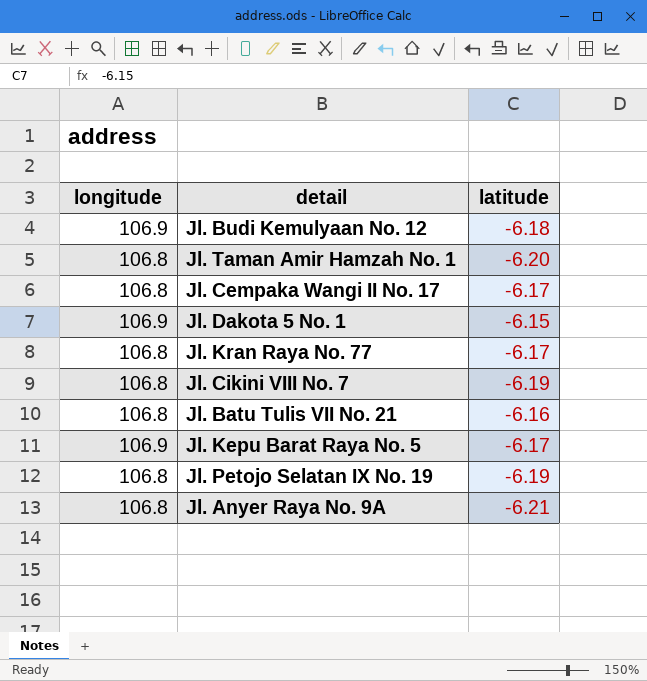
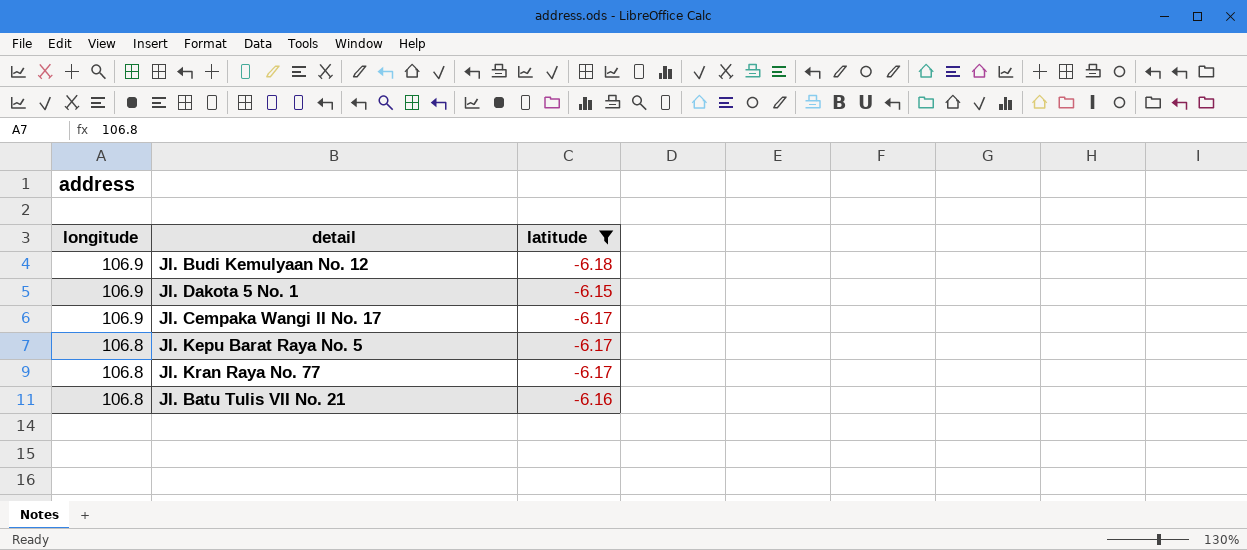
filter: none -> latitude >= -6.18
row order: none -> longitude descending
Jl. Cempaka Wangi II No. 17 | longitude: 106.8 -> 106.9
Jl. Kepu Barat Raya No. 5 | longitude: 106.9 -> 106.8

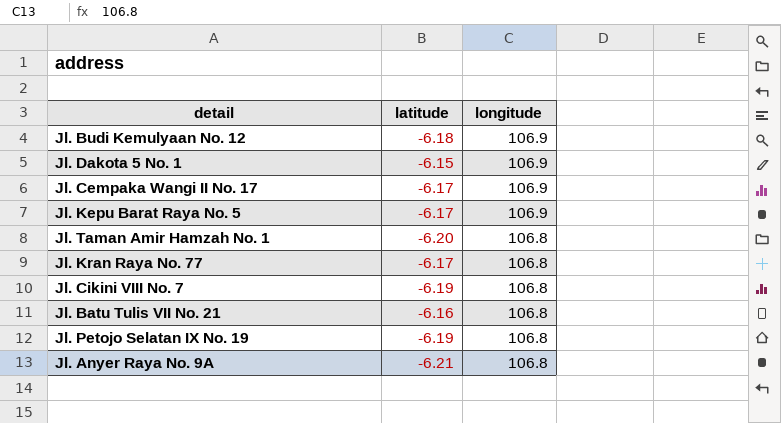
filter: latitude >= -6.18 -> none
column longitude | position: 1 -> 3
Jl. Kepu Barat Raya No. 5 | longitude: 106.8 -> 106.9

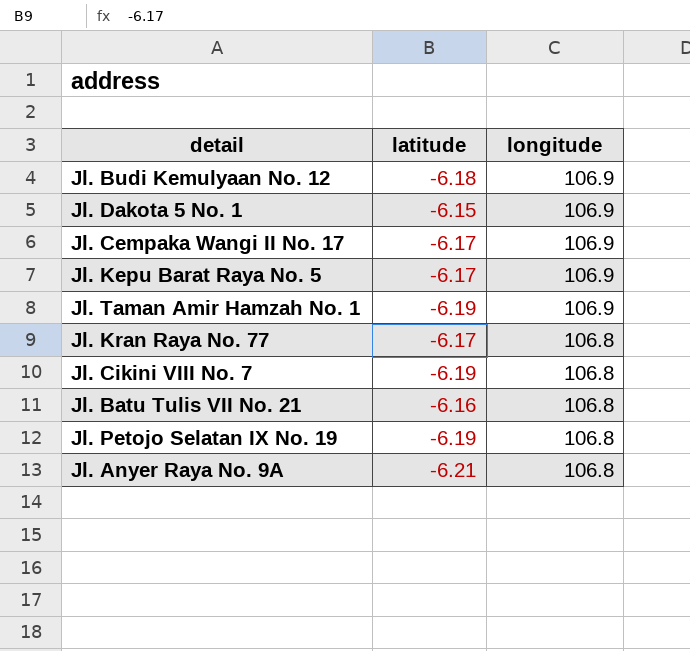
Jl. Taman Amir Hamzah No. 1 | latitude: -6.20 -> -6.19
Jl. Taman Amir Hamzah No. 1 | longitude: 106.8 -> 106.9

